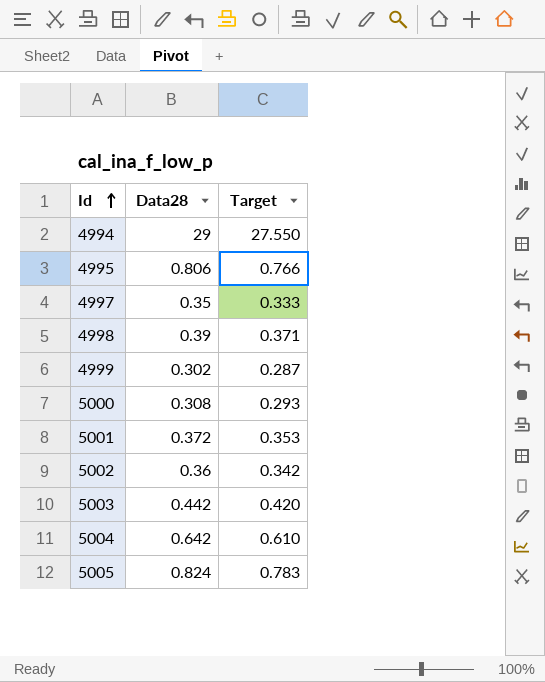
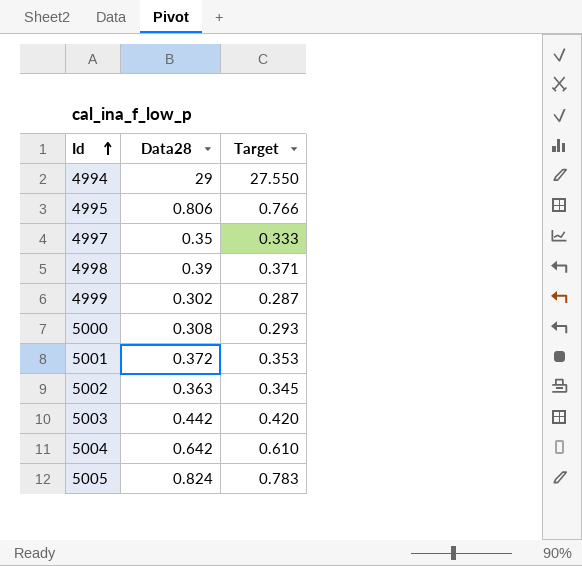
5002 | Data28: 0.36 -> 0.363
5002 | Target: 0.342 -> 0.345

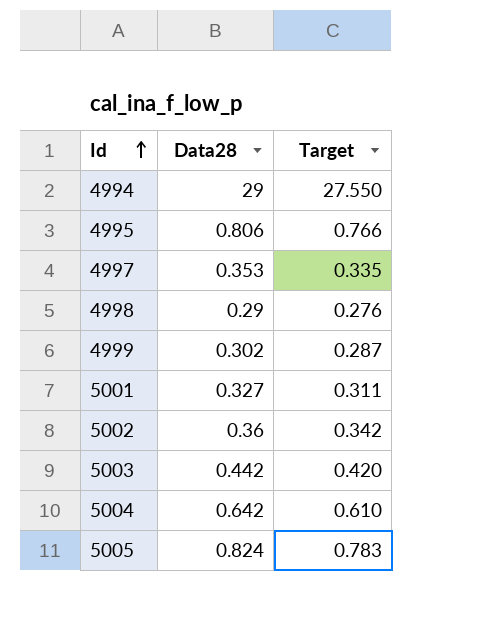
row 5000: 0.308 | 0.293 -> none
4997 | Data28: 0.35 -> 0.353
4997 | Target: 0.333 -> 0.335
4998 | Data28: 0.39 -> 0.29
4998 | Target: 0.371 -> 0.276
5001 | Data28: 0.372 -> 0.327
5001 | Target: 0.353 -> 0.311
5002 | Data28: 0.363 -> 0.36
5002 | Target: 0.345 -> 0.342

